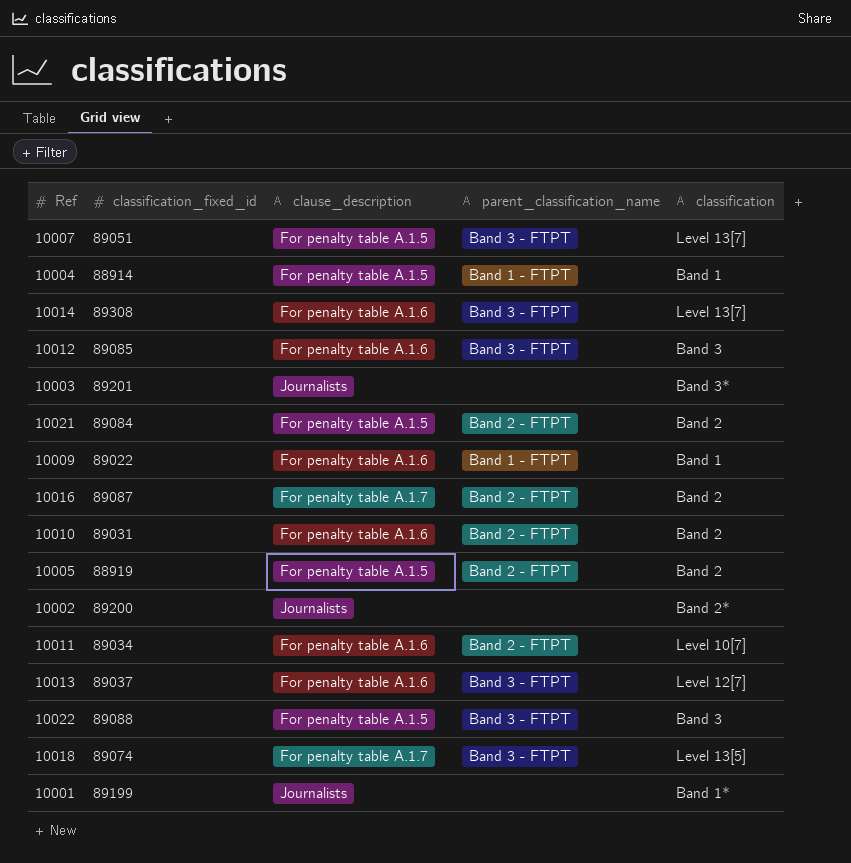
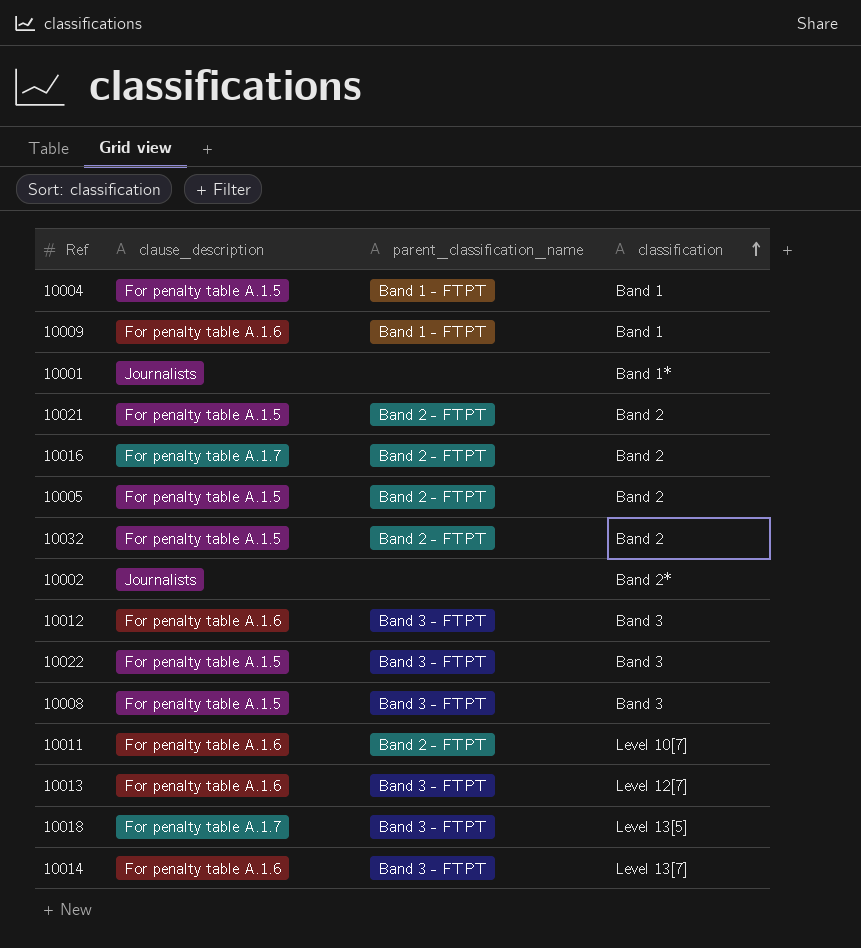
row order: none -> classification ascending
column classification_fixed_id | position: 2 -> none
row 10007: 89051 | For penalty table A.1.5 | Band 3 - FTPT | Level 13[7] -> none
row 10003: 89201 | Journalists | none | Band 3* -> none
row 10010: 89031 | For penalty table A.1.6 | Band 2 - FTPT | Band 2 -> none
row 10032: none -> For penalty table A.1.5 | Band 2 - FTPT | Band 2
row 10008: none -> For penalty table A.1.5 | Band 3 - FTPT | Band 3

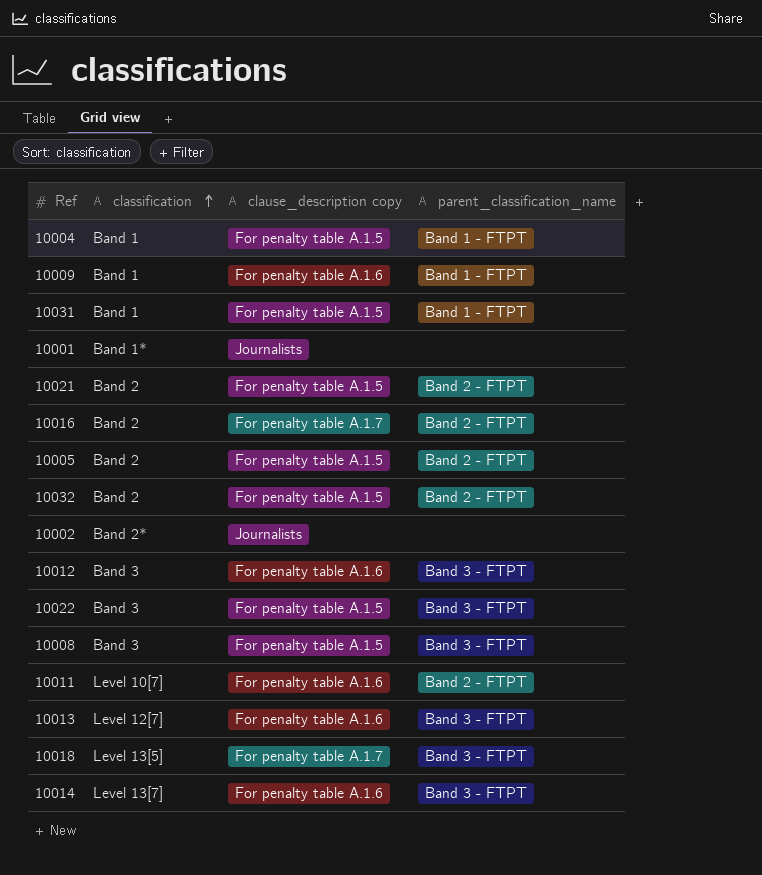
column classification | position: 4 -> 2
column name: clause_description -> clause_description copy
row 10031: none -> Band 1 | For penalty table A.1.5 | Band 1 - FTPT

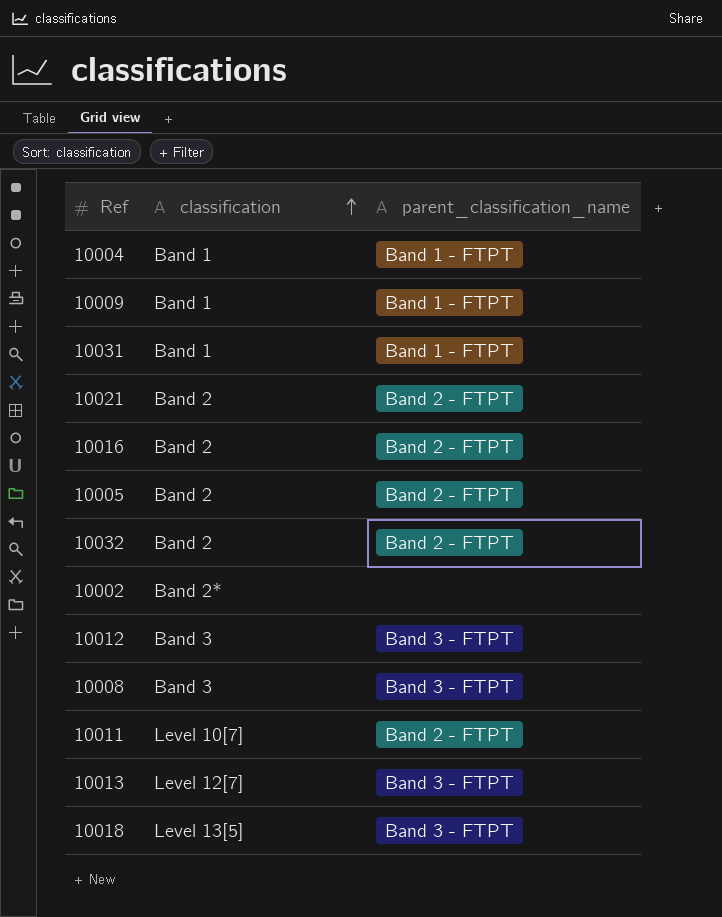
column clause_description copy | position: 3 -> none
row 10001: Band 1* | Journalists | none -> none
row 10022: Band 3 | For penalty table A.1.5 | Band 3 - FTPT -> none
row 10014: Level 13[7] | For penalty table A.1.6 | Band 3 - FTPT -> none

